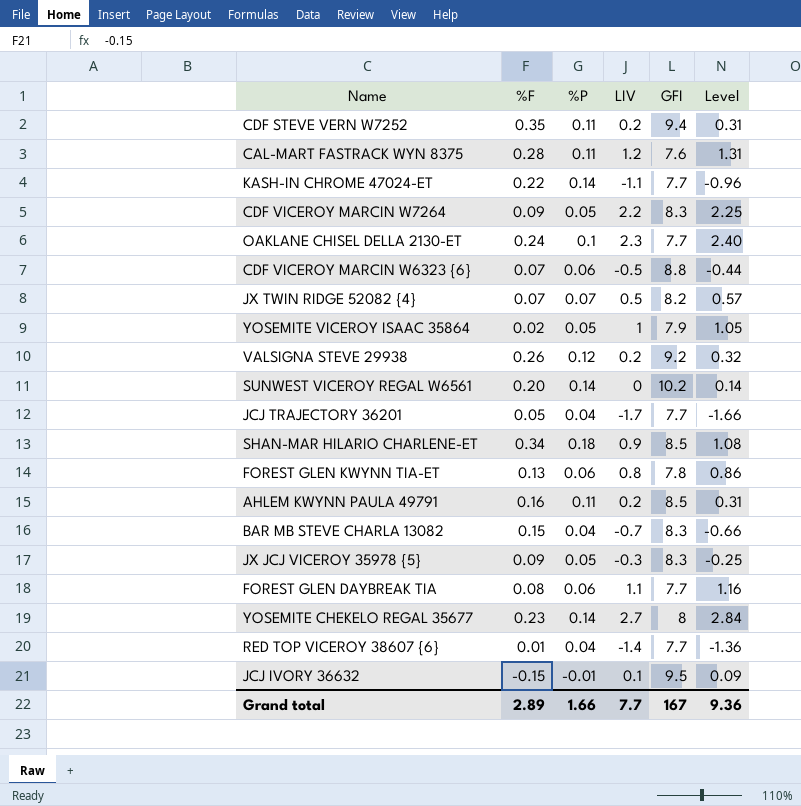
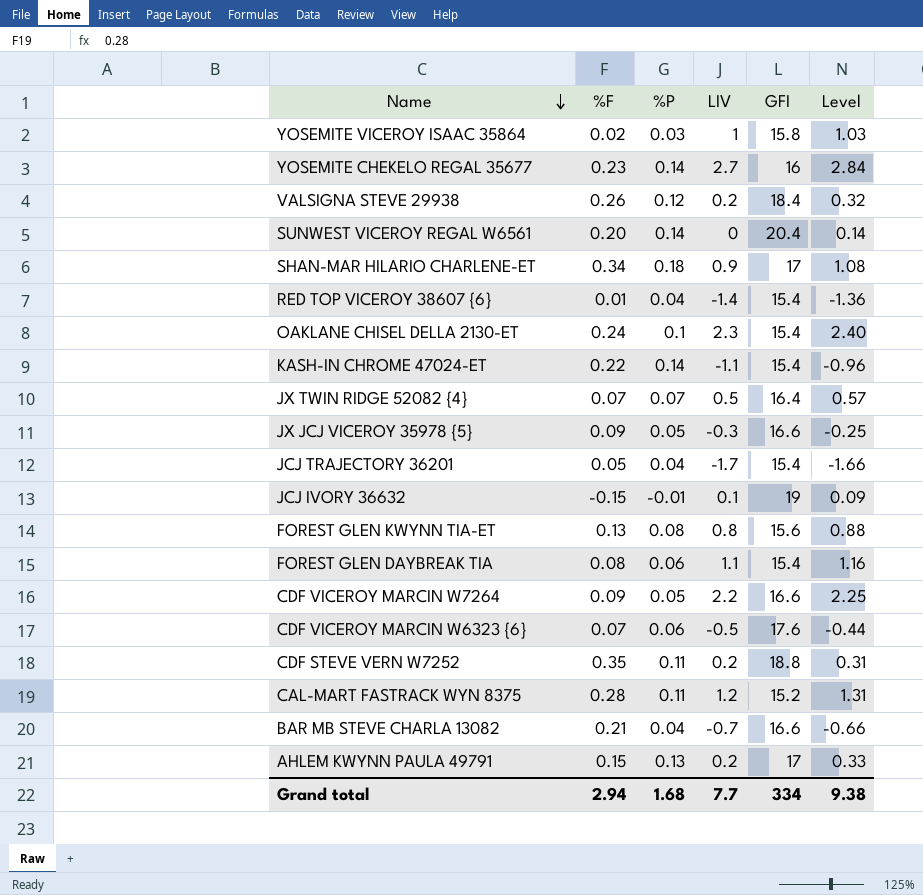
row order: none -> Name descending
YOSEMITE VICEROY ISAAC 35864 | %P: 0.05 -> 0.03
YOSEMITE VICEROY ISAAC 35864 | GFI: 7.9 -> 15.8
YOSEMITE VICEROY ISAAC 35864 | Level: 1.05 -> 1.03
YOSEMITE CHEKELO REGAL 35677 | GFI: 8 -> 16
VALSIGNA STEVE 29938 | GFI: 9.2 -> 18.4
SUNWEST VICEROY REGAL W6561 | GFI: 10.2 -> 20.4
SHAN-MAR HILARIO CHARLENE-ET | GFI: 8.5 -> 17
RED TOP VICEROY 38607 {6} | GFI: 7.7 -> 15.4
OAKLANE CHISEL DELLA 2130-ET | GFI: 7.7 -> 15.4
KASH-IN CHROME 47024-ET | GFI: 7.7 -> 15.4
JX TWIN RIDGE 52082 {4} | GFI: 8.2 -> 16.4
JX JCJ VICEROY 35978 {5} | GFI: 8.3 -> 16.6
JCJ TRAJECTORY 36201 | GFI: 7.7 -> 15.4
JCJ IVORY 36632 | GFI: 9.5 -> 19
FOREST GLEN KWYNN TIA-ET | %P: 0.06 -> 0.08
FOREST GLEN KWYNN TIA-ET | GFI: 7.8 -> 15.6
FOREST GLEN KWYNN TIA-ET | Level: 0.86 -> 0.88
FOREST GLEN DAYBREAK TIA | GFI: 7.7 -> 15.4
CDF VICEROY MARCIN W7264 | GFI: 8.3 -> 16.6
CDF VICEROY MARCIN W6323 {6} | GFI: 8.8 -> 17.6
CDF STEVE VERN W7252 | GFI: 9.4 -> 18.8
CAL-MART FASTRACK WYN 8375 | GFI: 7.6 -> 15.2
BAR MB STEVE CHARLA 13082 | %F: 0.15 -> 0.21
BAR MB STEVE CHARLA 13082 | GFI: 8.3 -> 16.6
AHLEM KWYNN PAULA 49791 | %F: 0.16 -> 0.15
AHLEM KWYNN PAULA 49791 | %P: 0.11 -> 0.13
AHLEM KWYNN PAULA 49791 | GFI: 8.5 -> 17
AHLEM KWYNN PAULA 49791 | Level: 0.31 -> 0.33
Grand total | %F: 2.89 -> 2.94
Grand total | %P: 1.66 -> 1.68
Grand total | GFI: 167 -> 334
Grand total | Level: 9.36 -> 9.38

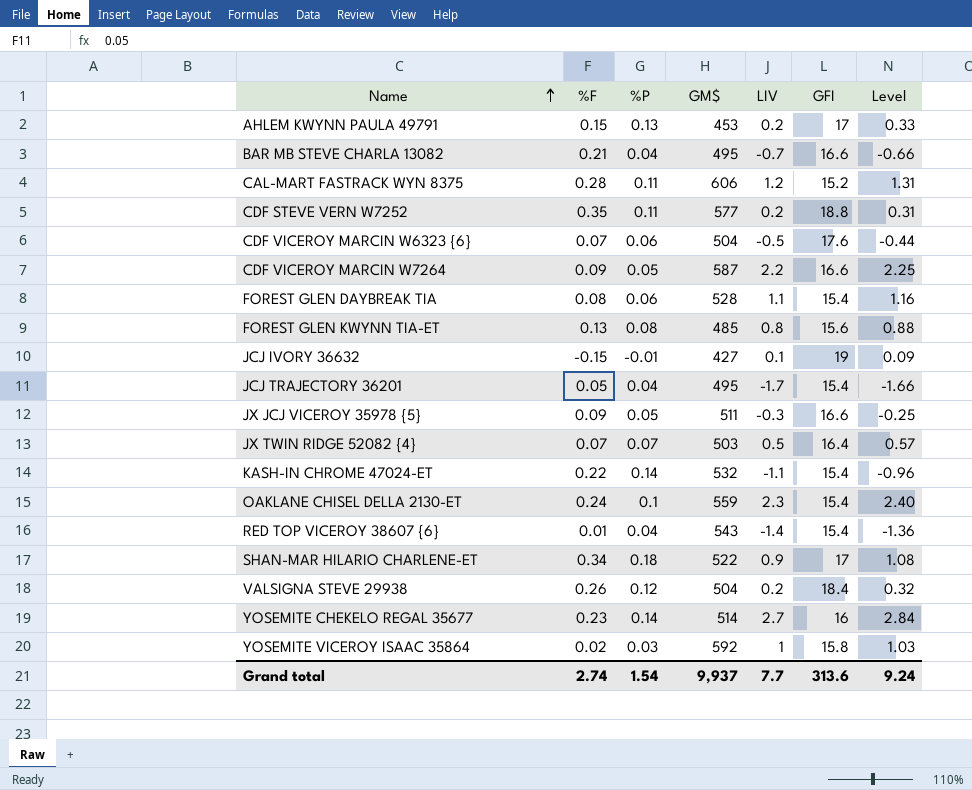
row order: Name descending -> Name ascending
column GM$ | position: none -> 4
row SUNWEST VICEROY REGAL W6561: 0.20 | 0.14 | 0 | 20.4 | 0.14 -> none
Grand total | %F: 2.94 -> 2.74
Grand total | %P: 1.68 -> 1.54
Grand total | GFI: 334 -> 313.6
Grand total | Level: 9.38 -> 9.24

